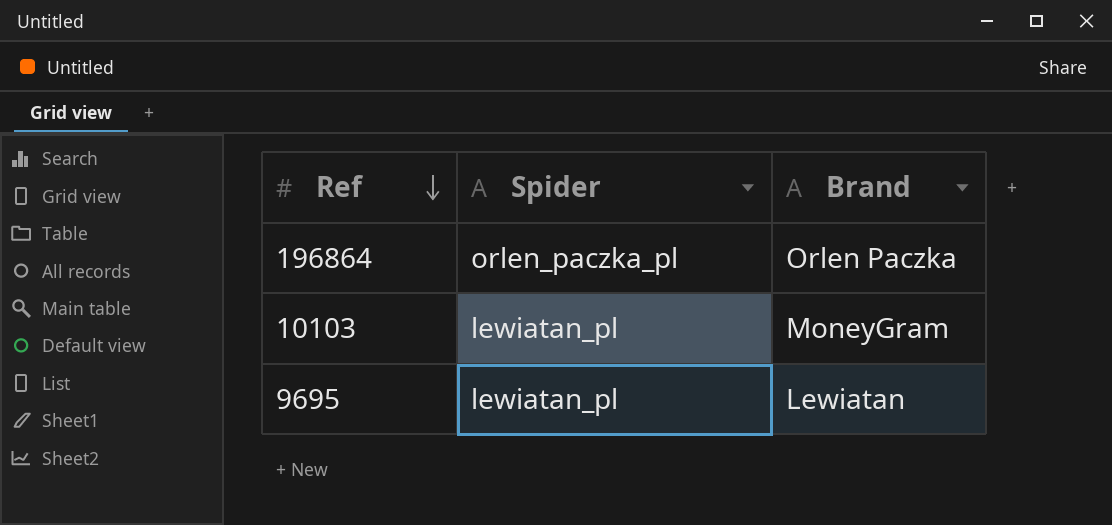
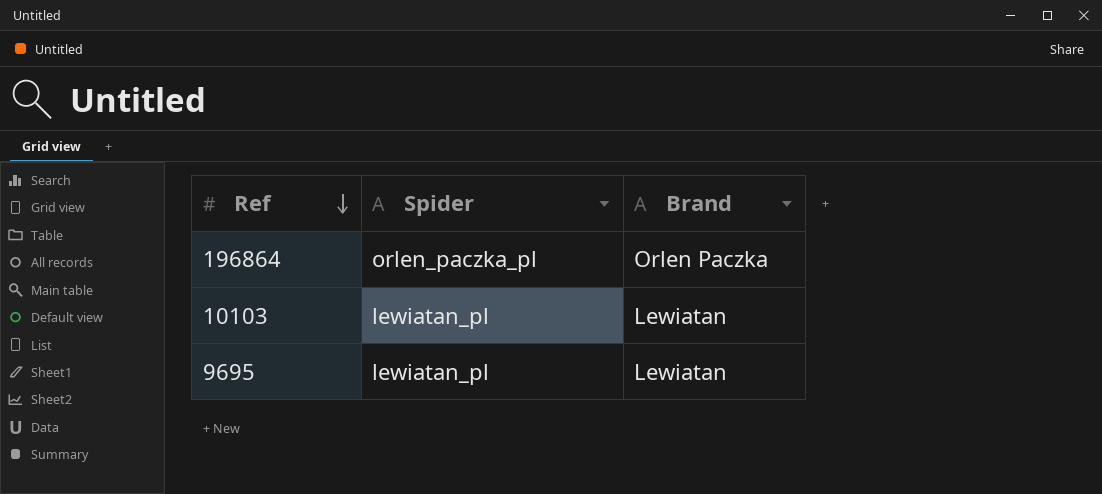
10103 | Brand: MoneyGram -> Lewiatan

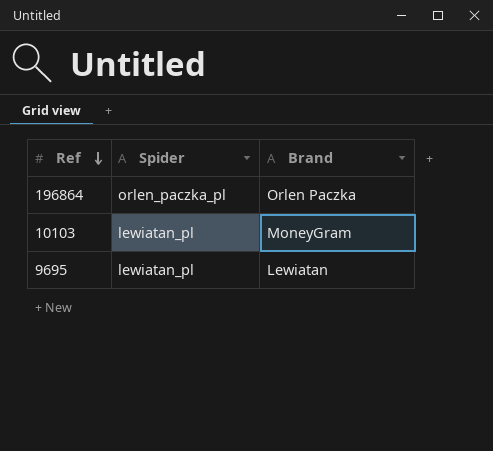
10103 | Brand: Lewiatan -> MoneyGram

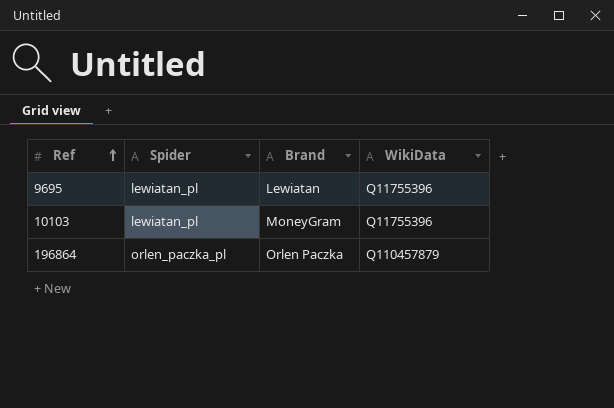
row order: Ref descending -> Ref ascending
column WikiData | position: none -> 4

